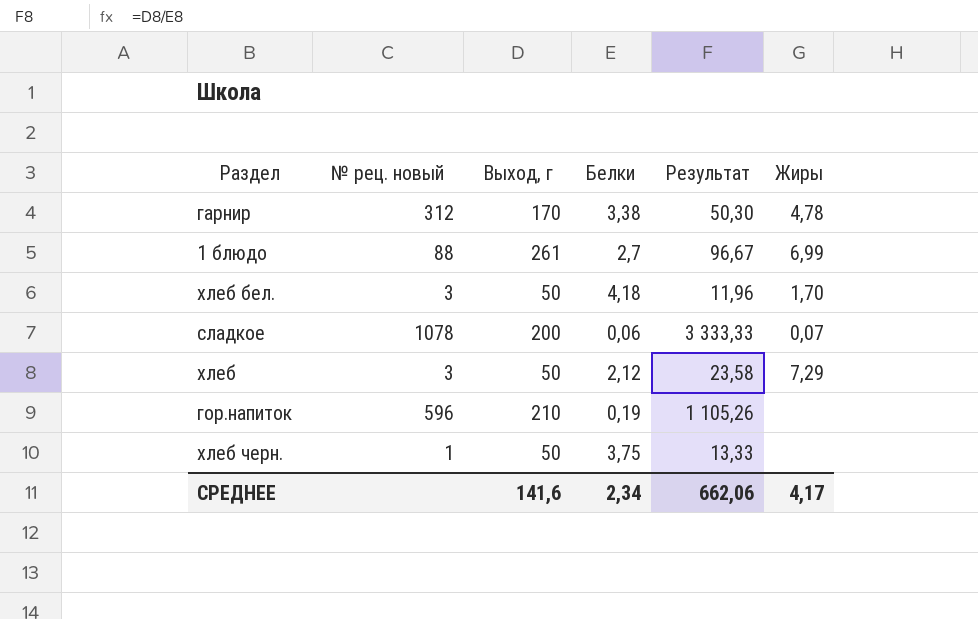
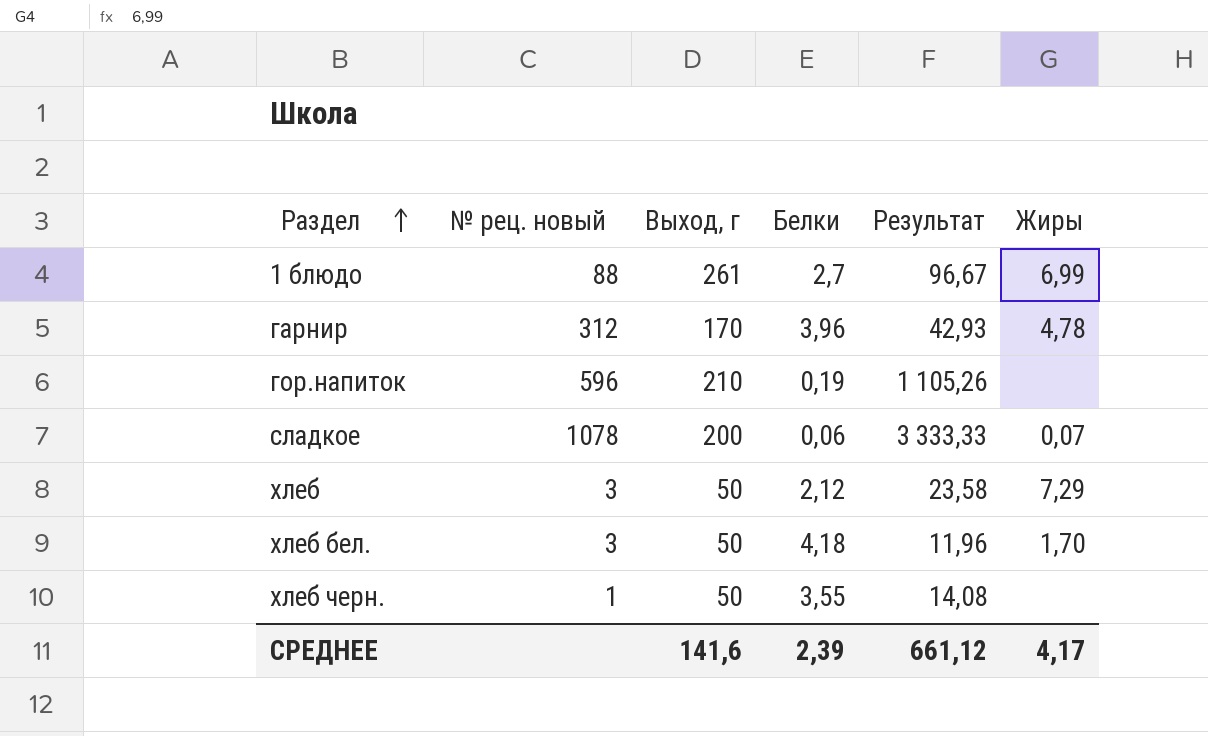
row order: none -> Раздел ascending
гарнир | Белки: 3,38 -> 3,96
гарнир | Результат: 50,30 -> 42,93
хлеб черн. | Белки: 3,75 -> 3,55
хлеб черн. | Результат: 13,33 -> 14,08
СРЕДНЕЕ | Белки: 2,34 -> 2,39
СРЕДНЕЕ | Результат: 662,06 -> 661,12

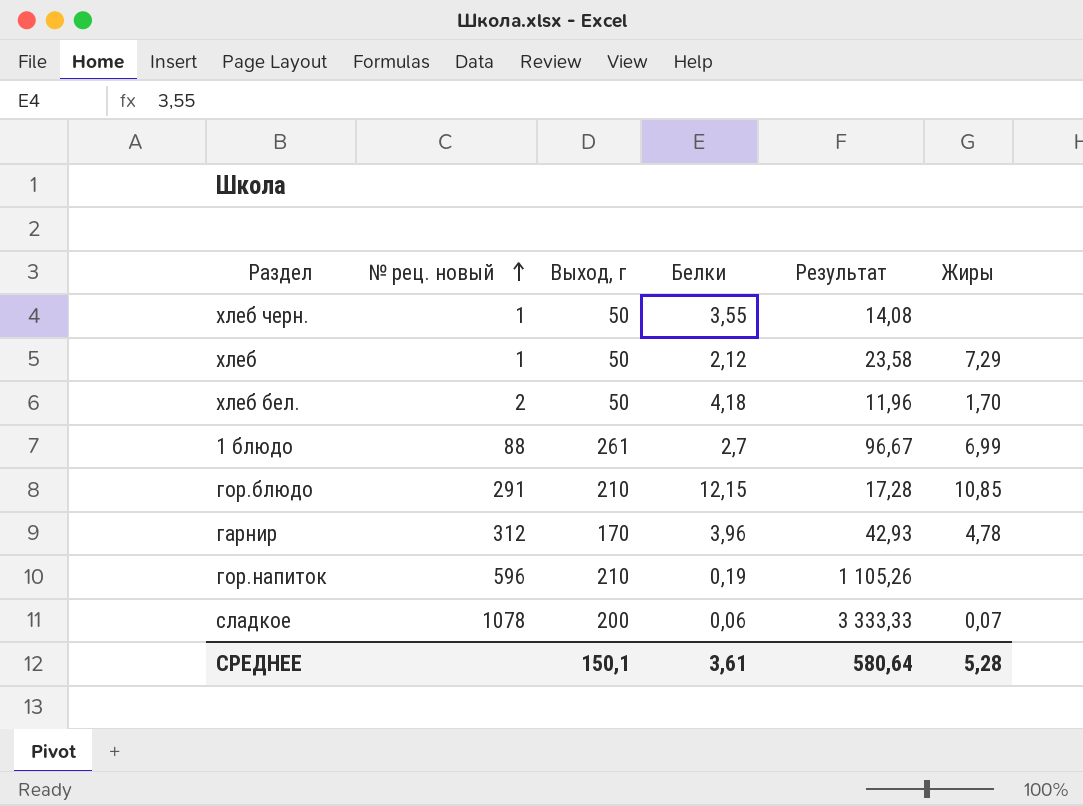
row order: Раздел ascending -> № рец. новый ascending
хлеб | № рец. новый: 3 -> 1
хлеб бел. | № рец. новый: 3 -> 2
row гор.блюдо: none -> 291 | 210 | 12,15 | 17,28 | 10,85
СРЕДНЕЕ | Выход, г: 141,6 -> 150,1
СРЕДНЕЕ | Белки: 2,39 -> 3,61
СРЕДНЕЕ | Результат: 661,12 -> 580,64
СРЕДНЕЕ | Жиры: 4,17 -> 5,28

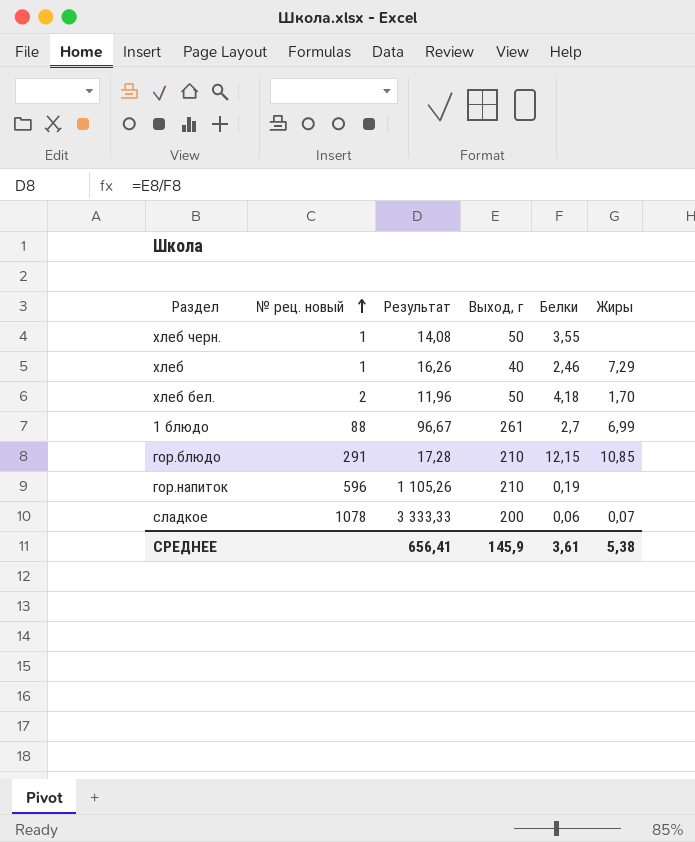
column Результат | position: 5 -> 3
row гарнир: 312 | 170 | 3,96 | 42,93 | 4,78 -> none
хлеб | Результат: 23,58 -> 16,26
хлеб | Выход, г: 50 -> 40
хлеб | Белки: 2,12 -> 2,46
СРЕДНЕЕ | Результат: 580,64 -> 656,41
СРЕДНЕЕ | Выход, г: 150,1 -> 145,9
СРЕДНЕЕ | Жиры: 5,28 -> 5,38

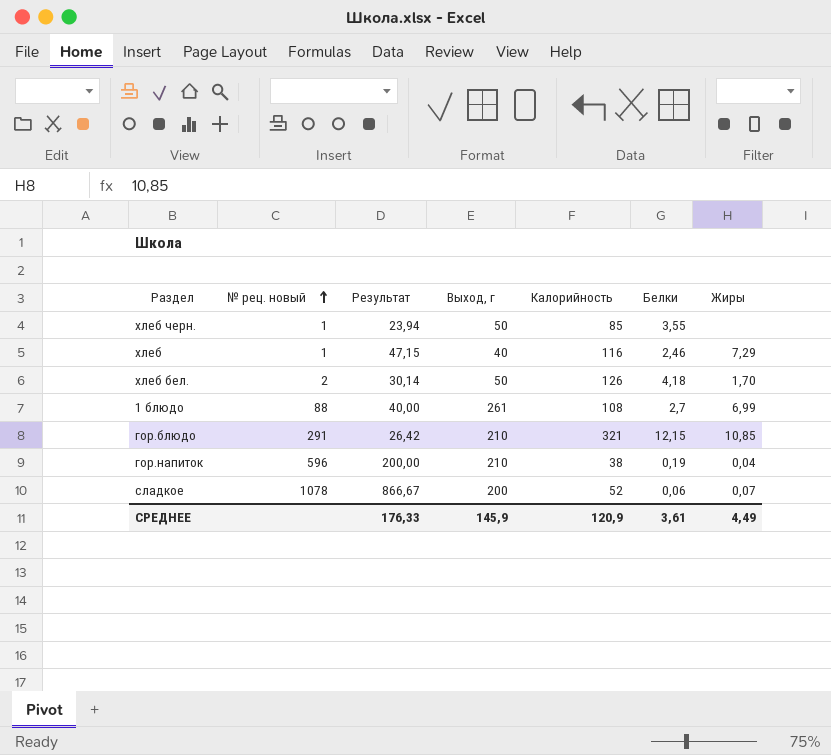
column Результат | formula: [Выход, г] / [Белки] -> [Калорийность] / [Белки]
column Калорийность | position: none -> 5
гор.напиток | Жиры: none -> 0,04
СРЕДНЕЕ | Результат: 656,41 -> 176,33
СРЕДНЕЕ | Жиры: 5,38 -> 4,49

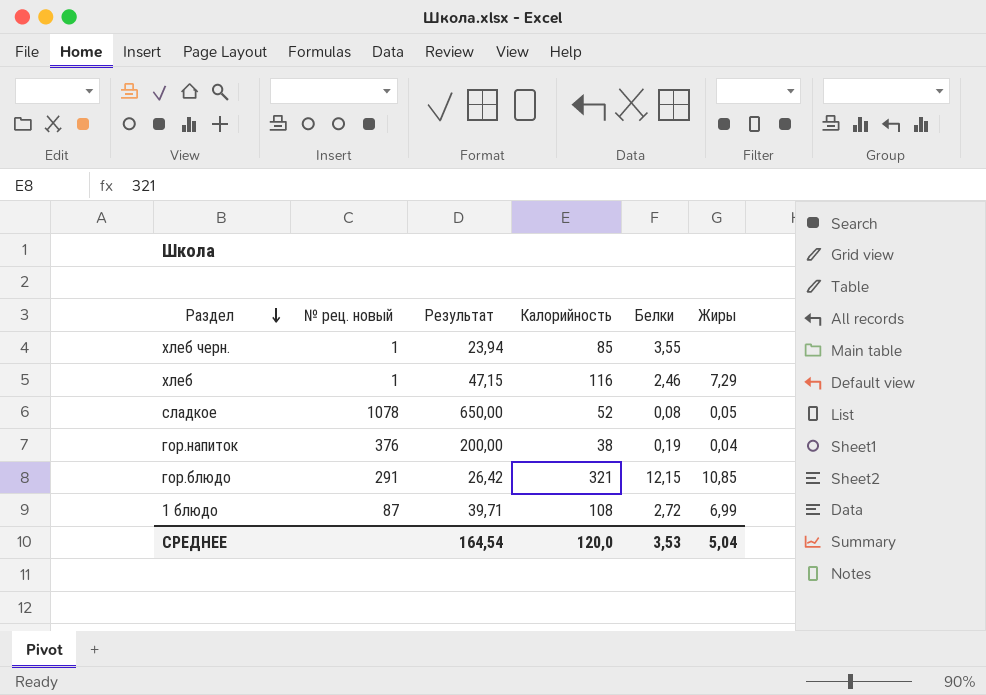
row order: № рец. новый ascending -> Раздел descending
column Выход, г | position: 4 -> none
row хлеб бел.: 2 | 30,14 | 50 | 126 | 4,18 | 1,70 -> none
сладкое | Результат: 866,67 -> 650,00
сладкое | Белки: 0,06 -> 0,08
сладкое | Жиры: 0,07 -> 0,05
гор.напиток | № рец. новый: 596 -> 376
1 блюдо | № рец. новый: 88 -> 87
1 блюдо | Результат: 40,00 -> 39,71
1 блюдо | Белки: 2,7 -> 2,72
СРЕДНЕЕ | Результат: 176,33 -> 164,54
СРЕДНЕЕ | Калорийность: 120,9 -> 120,0
СРЕДНЕЕ | Белки: 3,61 -> 3,53
СРЕДНЕЕ | Жиры: 4,49 -> 5,04

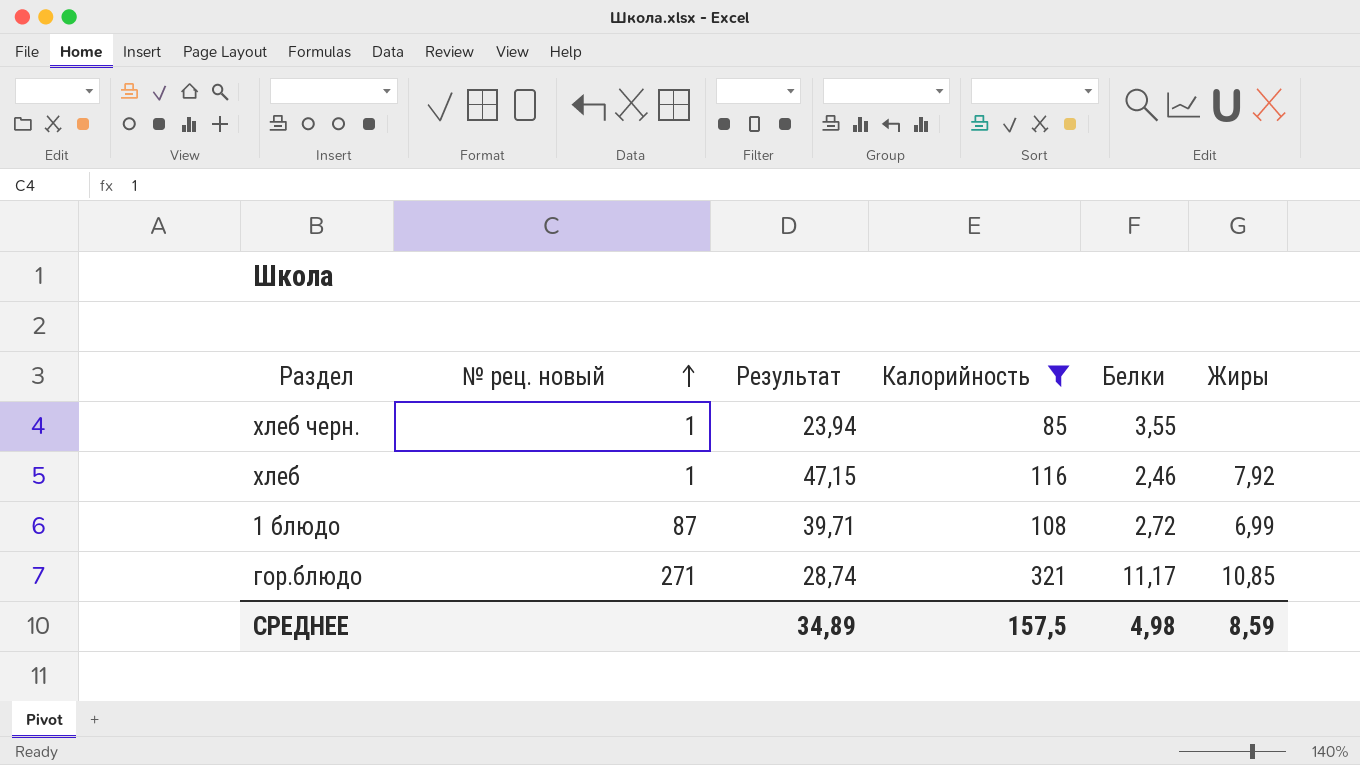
filter: none -> Калорийность >= 85
row order: Раздел descending -> № рец. новый ascending
хлеб | Жиры: 7,29 -> 7,92
гор.блюдо | № рец. новый: 291 -> 271
гор.блюдо | Результат: 26,42 -> 28,74
гор.блюдо | Белки: 12,15 -> 11,17
СРЕДНЕЕ | Результат: 164,54 -> 34,89
СРЕДНЕЕ | Калорийность: 120,0 -> 157,5
СРЕДНЕЕ | Белки: 3,53 -> 4,98
СРЕДНЕЕ | Жиры: 5,04 -> 8,59

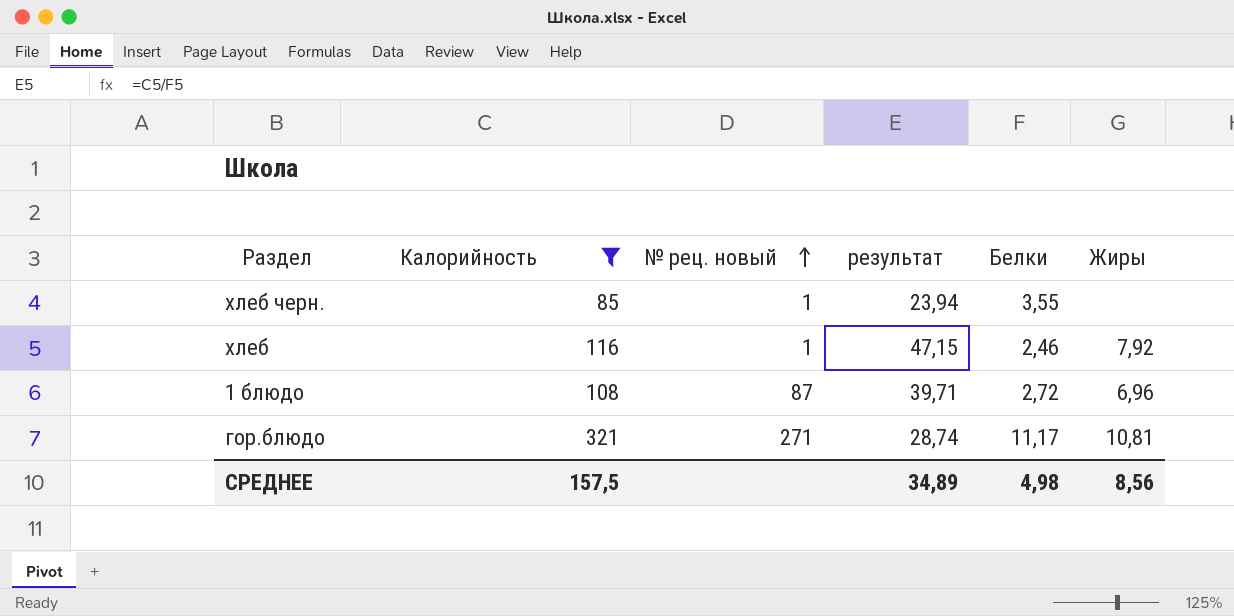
column Калорийность | position: 4 -> 2
column name: Результат -> результат
1 блюдо | Жиры: 6,99 -> 6,96
гор.блюдо | Жиры: 10,85 -> 10,81
СРЕДНЕЕ | Жиры: 8,59 -> 8,56

